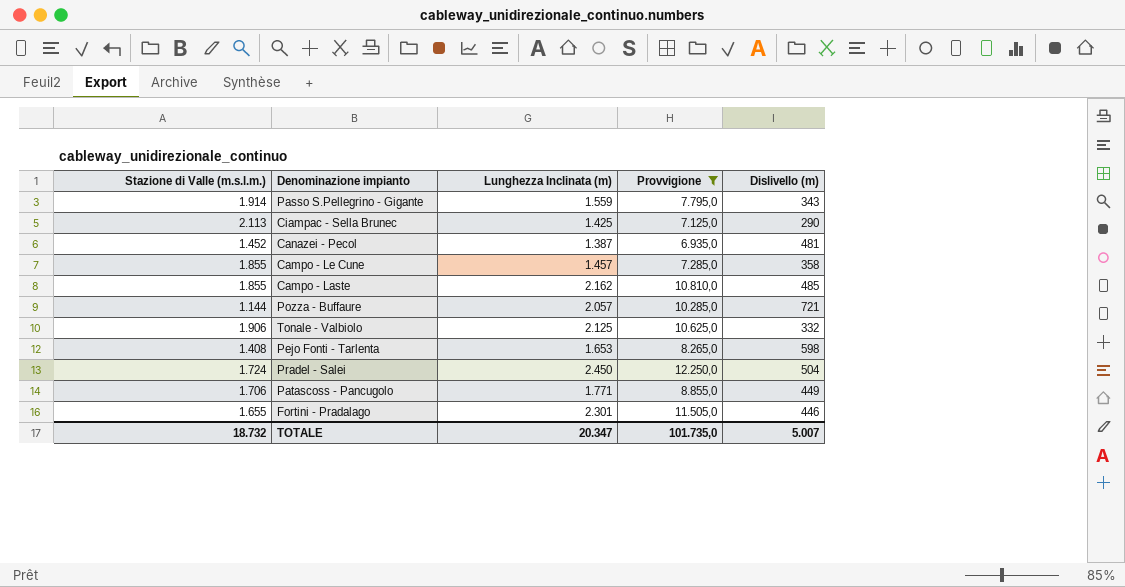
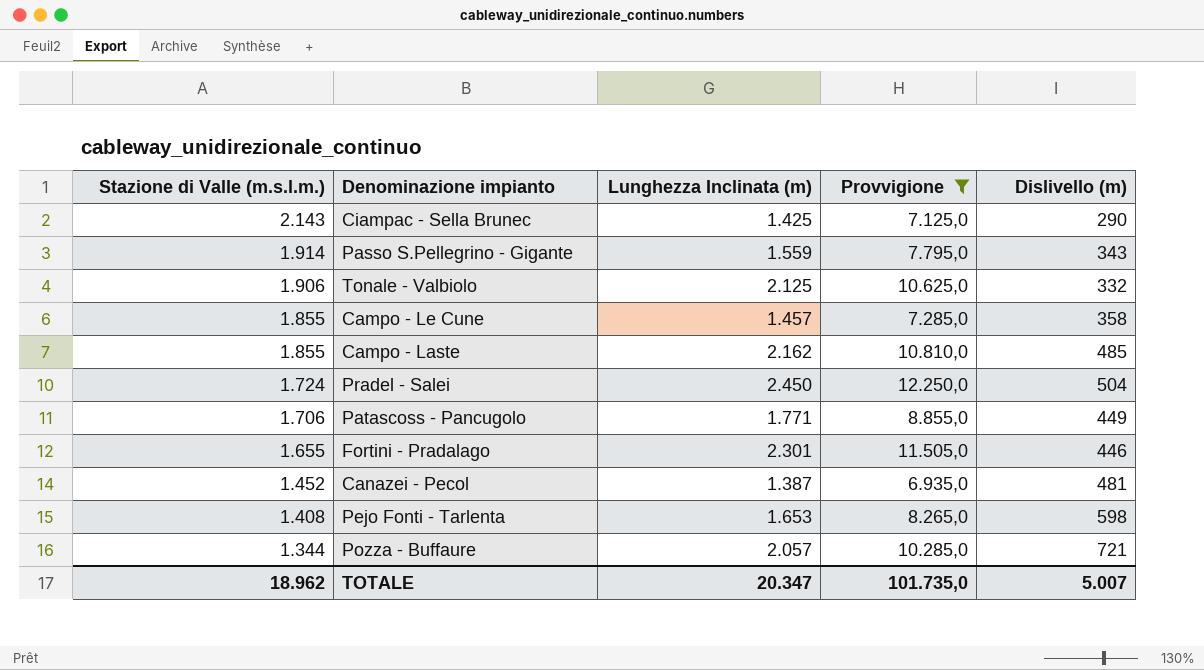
row order: none -> Stazione di Valle (m.s.l.m.) descending
Ciampac - Sella Brunec | Stazione di Valle (m.s.l.m.): 2.113 -> 2.143
Pozza - Buffaure | Stazione di Valle (m.s.l.m.): 1.144 -> 1.344
TOTALE | Stazione di Valle (m.s.l.m.): 18.732 -> 18.962

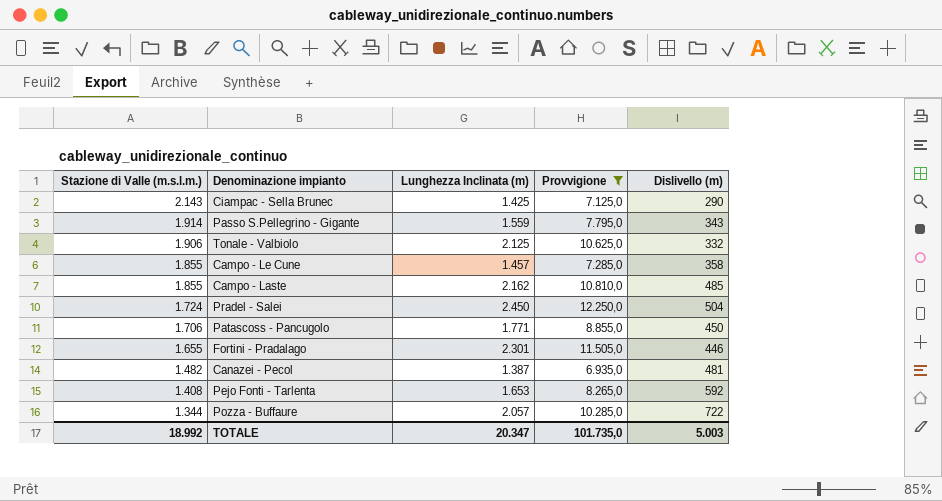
Patascoss - Pancugolo | Dislivello (m): 449 -> 450
Canazei - Pecol | Stazione di Valle (m.s.l.m.): 1.452 -> 1.482
Pejo Fonti - Tarlenta | Dislivello (m): 598 -> 592
Pozza - Buffaure | Dislivello (m): 721 -> 722
TOTALE | Stazione di Valle (m.s.l.m.): 18.962 -> 18.992
TOTALE | Dislivello (m): 5.007 -> 5.003

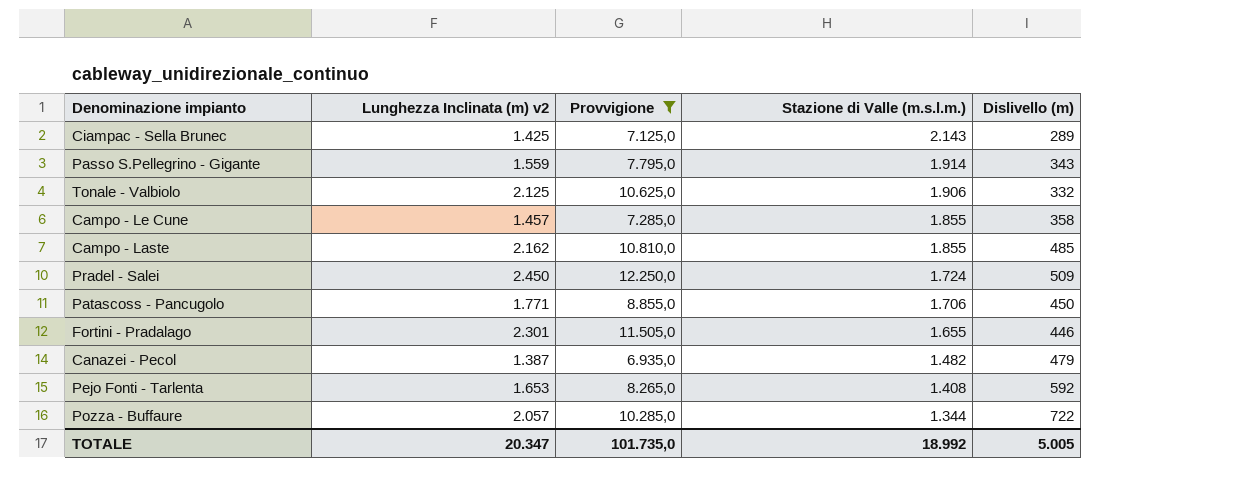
column name: Lunghezza Inclinata (m) -> Lunghezza Inclinata (m) v2
column Stazione di Valle (m.s.l.m.) | position: 1 -> 4
Ciampac - Sella Brunec | Dislivello (m): 290 -> 289
Pradel - Salei | Dislivello (m): 504 -> 509
Canazei - Pecol | Dislivello (m): 481 -> 479
TOTALE | Dislivello (m): 5.003 -> 5.005

